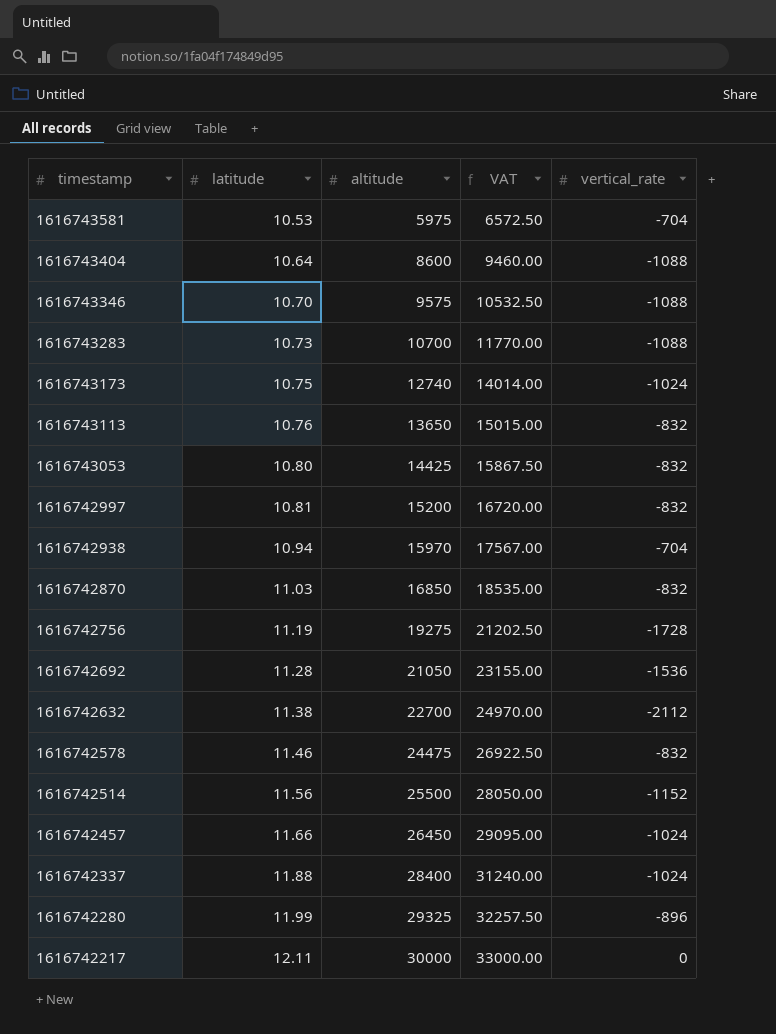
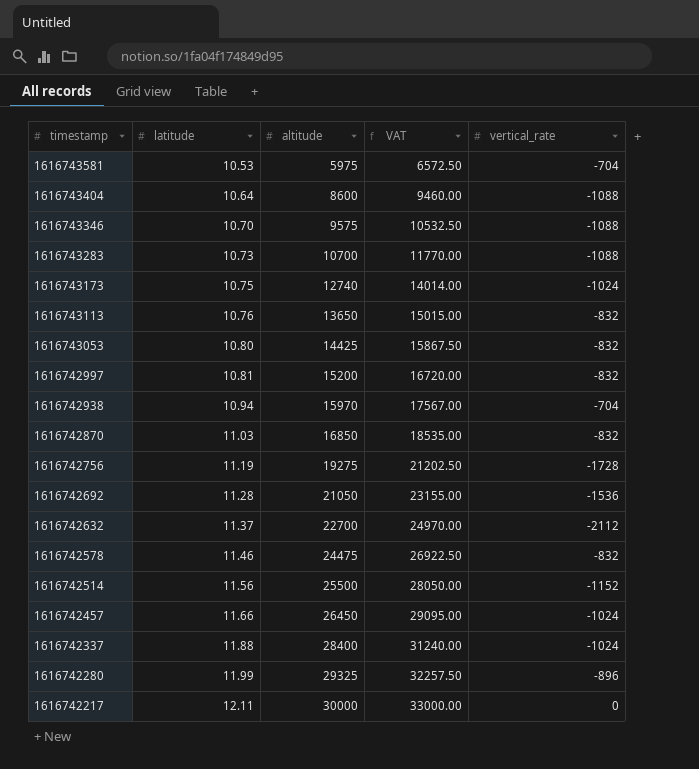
1616742632 | latitude: 11.38 -> 11.37

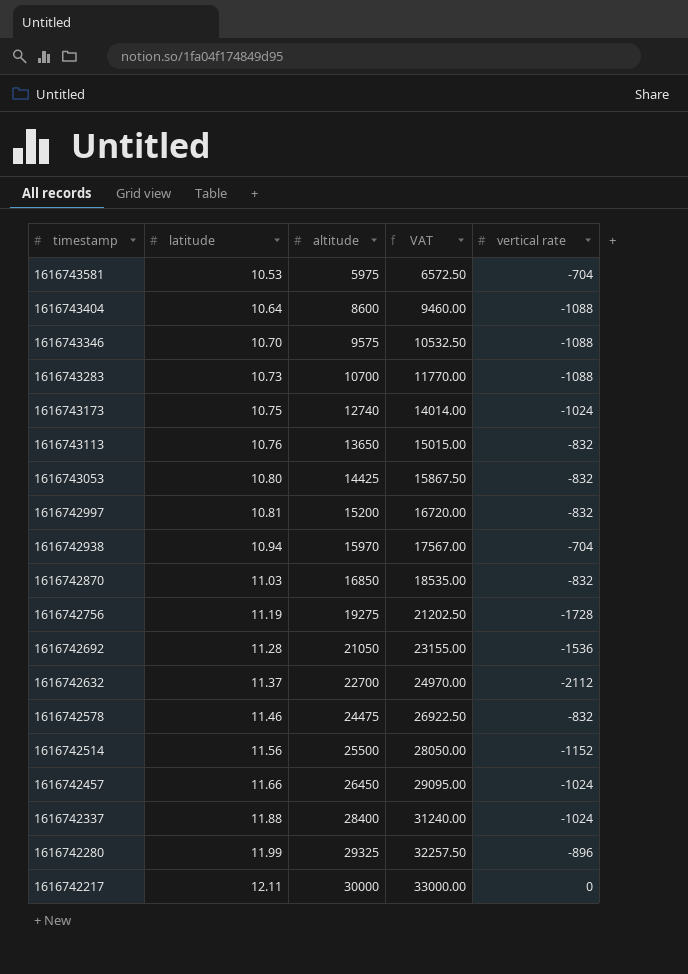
column name: vertical_rate -> vertical rate

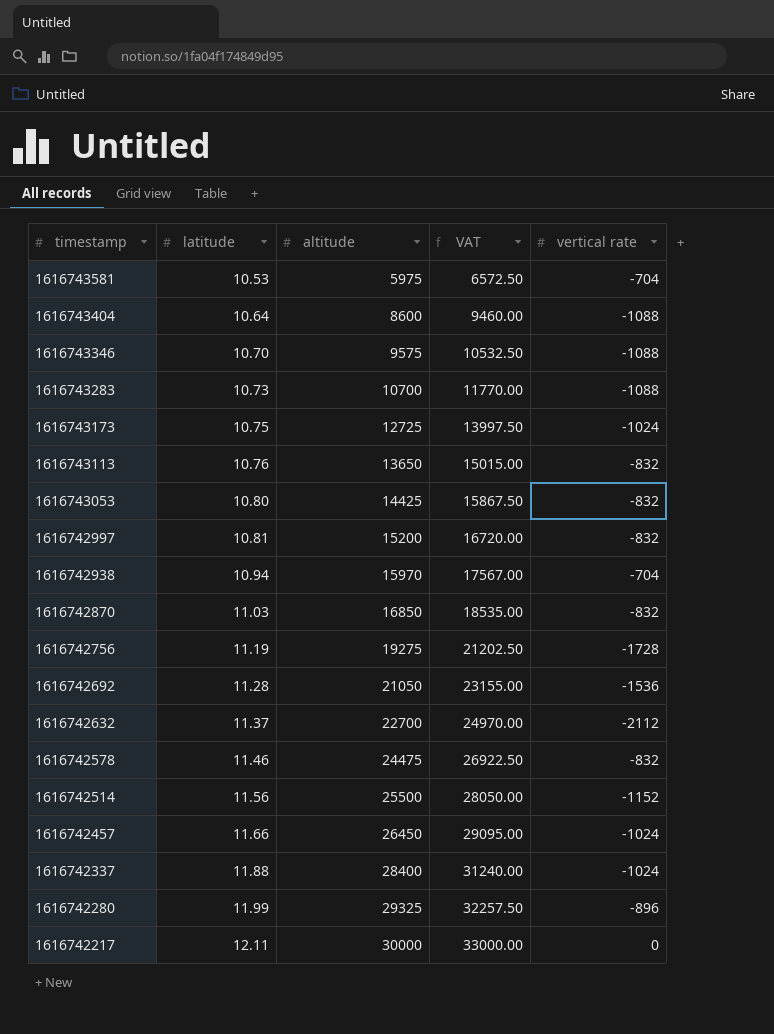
1616743173 | altitude: 12740 -> 12725
1616743173 | VAT: 14014.00 -> 13997.50

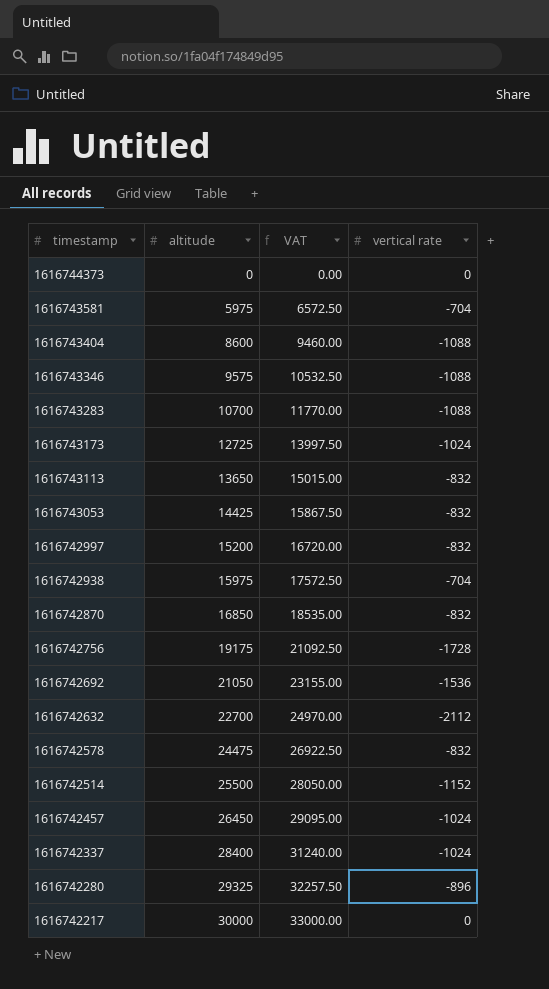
column latitude | position: 2 -> none
row 1616744373: none -> 0 | 0.00 | 0
1616742938 | altitude: 15970 -> 15975
1616742938 | VAT: 17567.00 -> 17572.50
1616742756 | altitude: 19275 -> 19175
1616742756 | VAT: 21202.50 -> 21092.50

